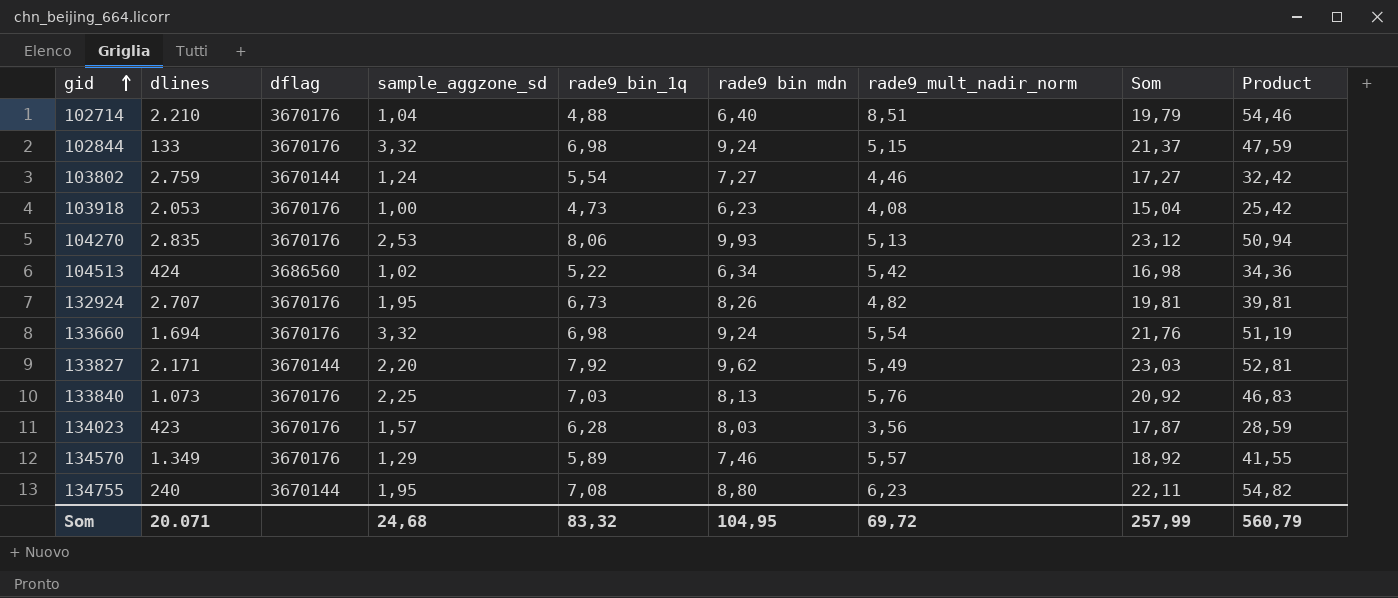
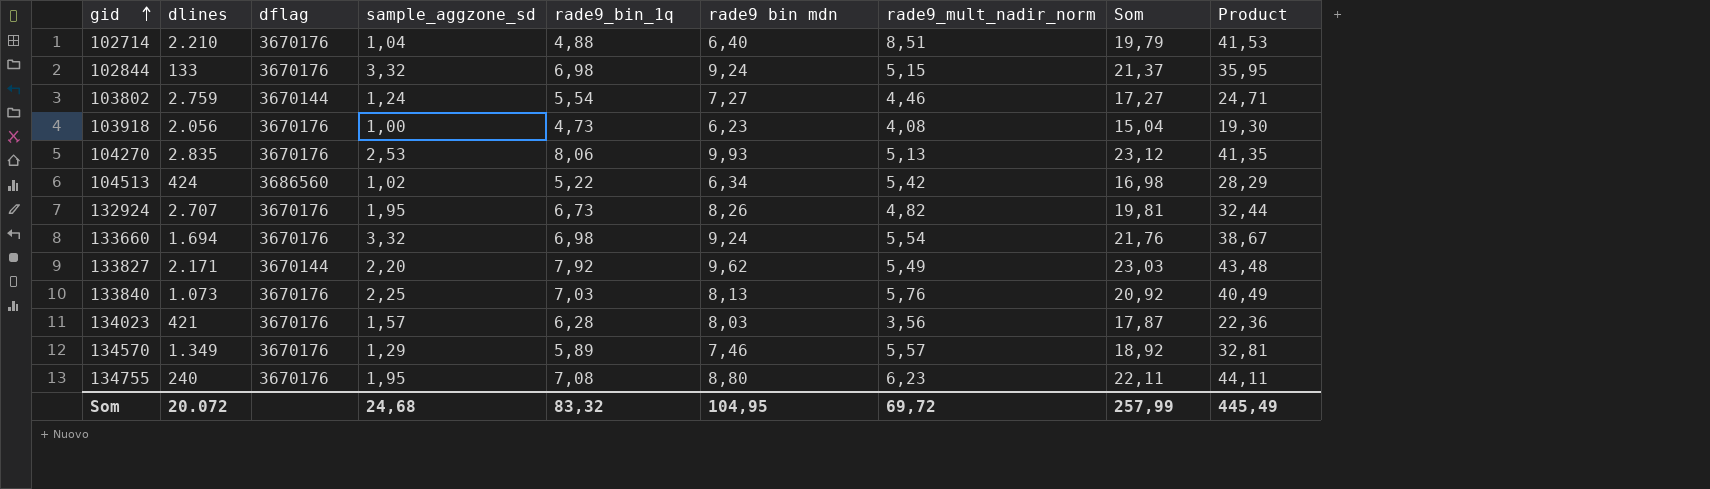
column Product | formula: [rade9 bin mdn] * [rade9_mult_nadir_norm] -> [rade9_bin_1q] * [rade9_mult_nadir_norm]
103918 | dlines: 2.053 -> 2.056
134023 | dlines: 423 -> 421
134755 | dflag: 3670144 -> 3670176
Som | dlines: 20.071 -> 20.072
Som | Product: 560,79 -> 445,49

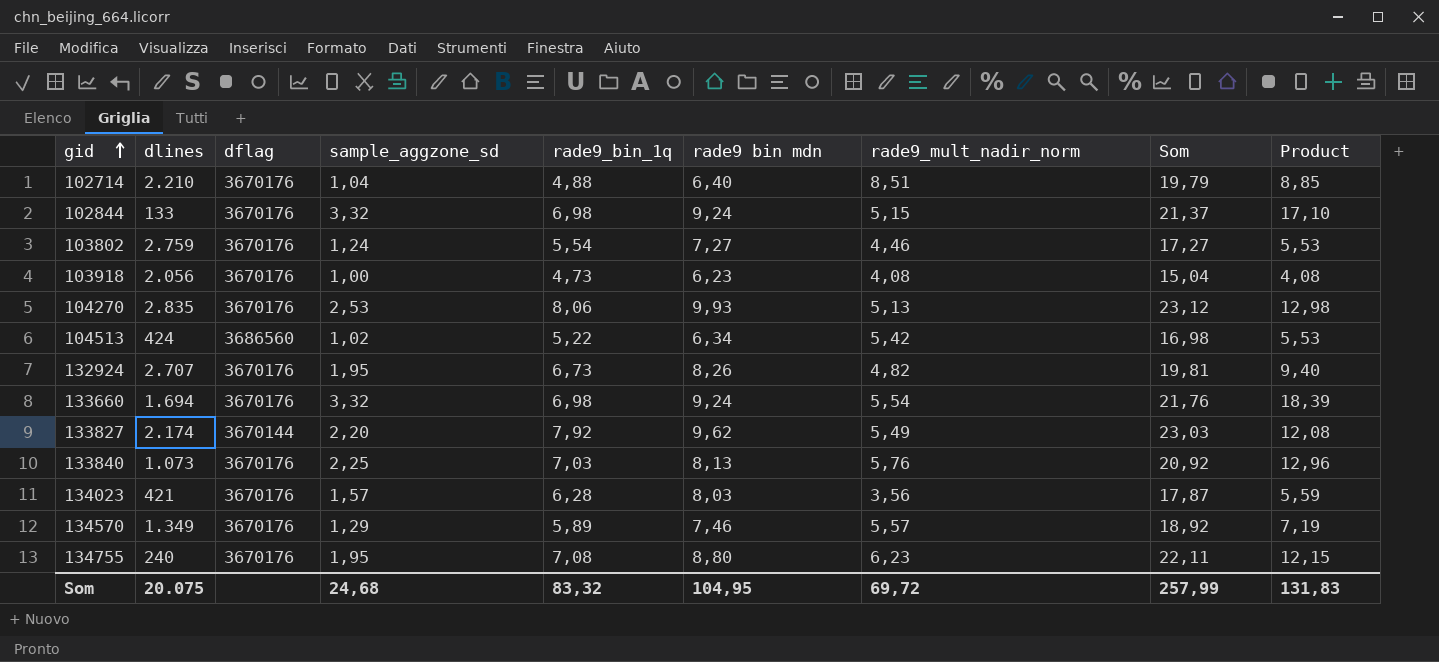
column Product | formula: [rade9_bin_1q] * [rade9_mult_nadir_norm] -> [sample_aggzone_sd] * [rade9_mult_nadir_norm]
103802 | dflag: 3670144 -> 3670176
133827 | dlines: 2.171 -> 2.174
Som | dlines: 20.072 -> 20.075
Som | Product: 445,49 -> 131,83

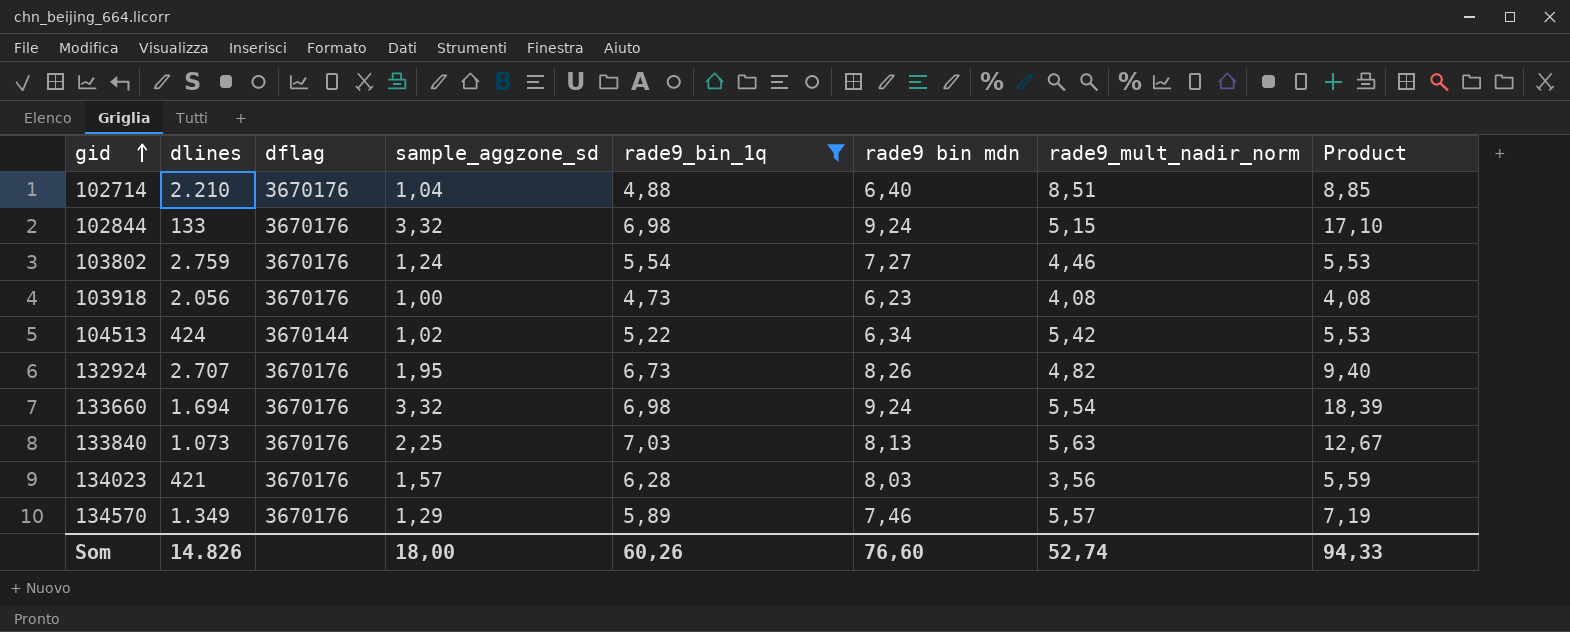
filter: none -> rade9_bin_1q <= 7,03
column Som | formula: [rade9_bin_1q] + [rade9 bin mdn] + [rade9_mult_nadir_norm] -> none
104513 | dflag: 3686560 -> 3670144
133840 | rade9_mult_nadir_norm: 5,76 -> 5,63
133840 | Product: 12,96 -> 12,67
Som | dlines: 20.075 -> 14.826
Som | sample_aggzone_sd: 24,68 -> 18,00
Som | rade9_bin_1q: 83,32 -> 60,26
Som | rade9 bin mdn: 104,95 -> 76,60
Som | rade9_mult_nadir_norm: 69,72 -> 52,74
Som | Product: 131,83 -> 94,33

